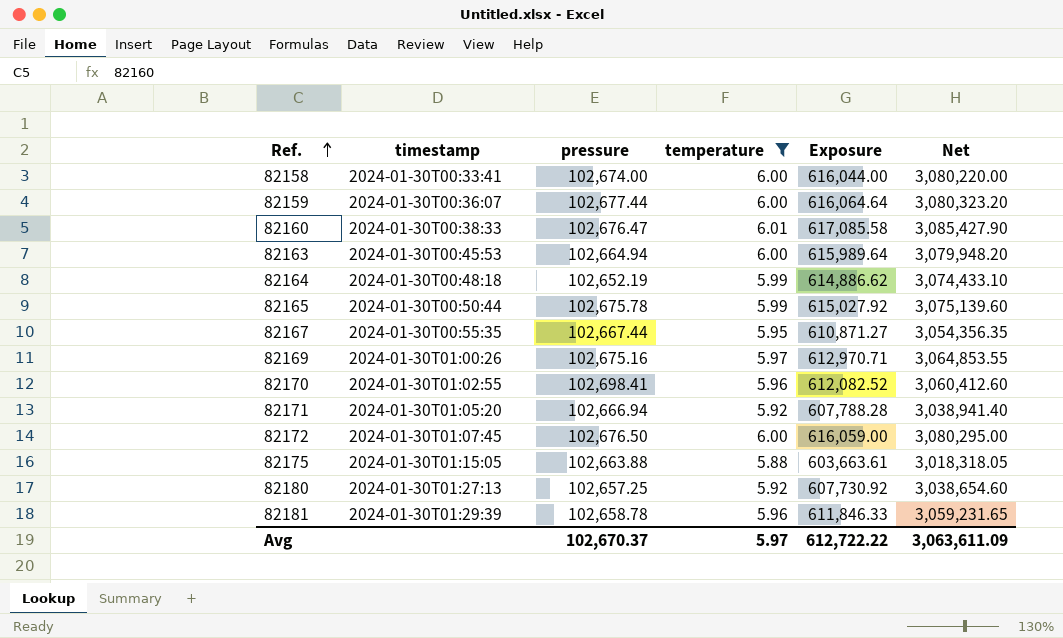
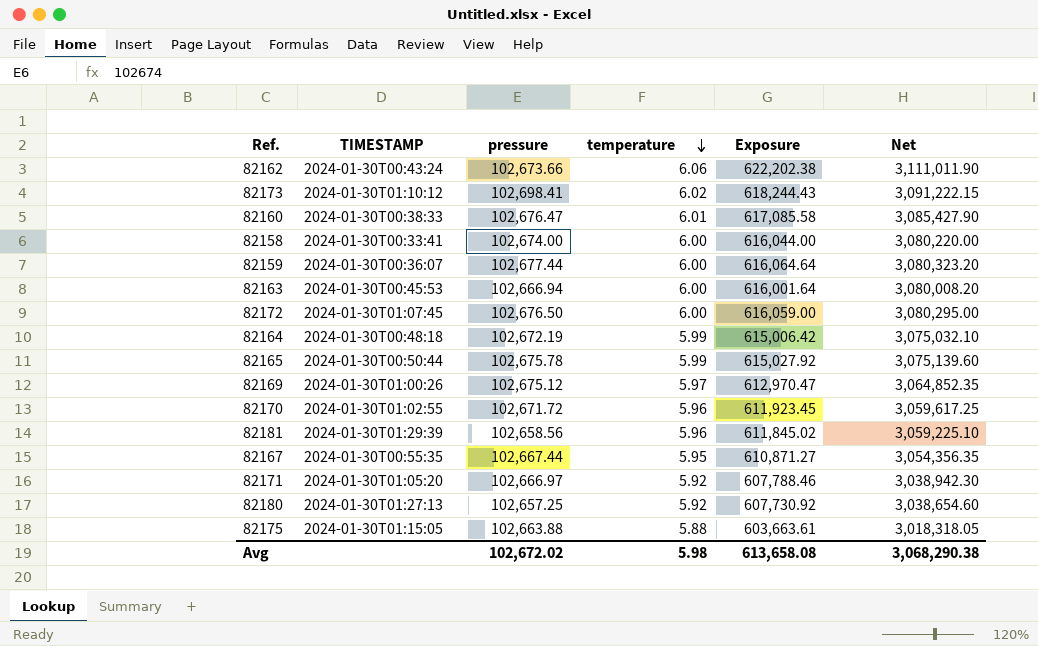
filter: temperature <= 6.01 -> none
row order: Ref. ascending -> temperature descending
column name: timestamp -> TIMESTAMP
82163 | pressure: 102,664.94 -> 102,666.94
82163 | Exposure: 615,989.64 -> 616,001.64
82163 | Net: 3,079,948.20 -> 3,080,008.20
82164 | pressure: 102,652.19 -> 102,672.19
82164 | Exposure: 614,886.62 -> 615,006.42
82164 | Net: 3,074,433.10 -> 3,075,032.10
82169 | pressure: 102,675.16 -> 102,675.12
82169 | Exposure: 612,970.71 -> 612,970.47
82169 | Net: 3,064,853.55 -> 3,064,852.35
82170 | pressure: 102,698.41 -> 102,671.72
82170 | Exposure: 612,082.52 -> 611,923.45
82170 | Net: 3,060,412.60 -> 3,059,617.25
82181 | pressure: 102,658.78 -> 102,658.56
82181 | Exposure: 611,846.33 -> 611,845.02
82181 | Net: 3,059,231.65 -> 3,059,225.10
82171 | pressure: 102,666.94 -> 102,666.97
82171 | Exposure: 607,788.28 -> 607,788.46
82171 | Net: 3,038,941.40 -> 3,038,942.30
Avg | pressure: 102,670.37 -> 102,672.02
Avg | temperature: 5.97 -> 5.98
Avg | Exposure: 612,722.22 -> 613,658.08
Avg | Net: 3,063,611.09 -> 3,068,290.38

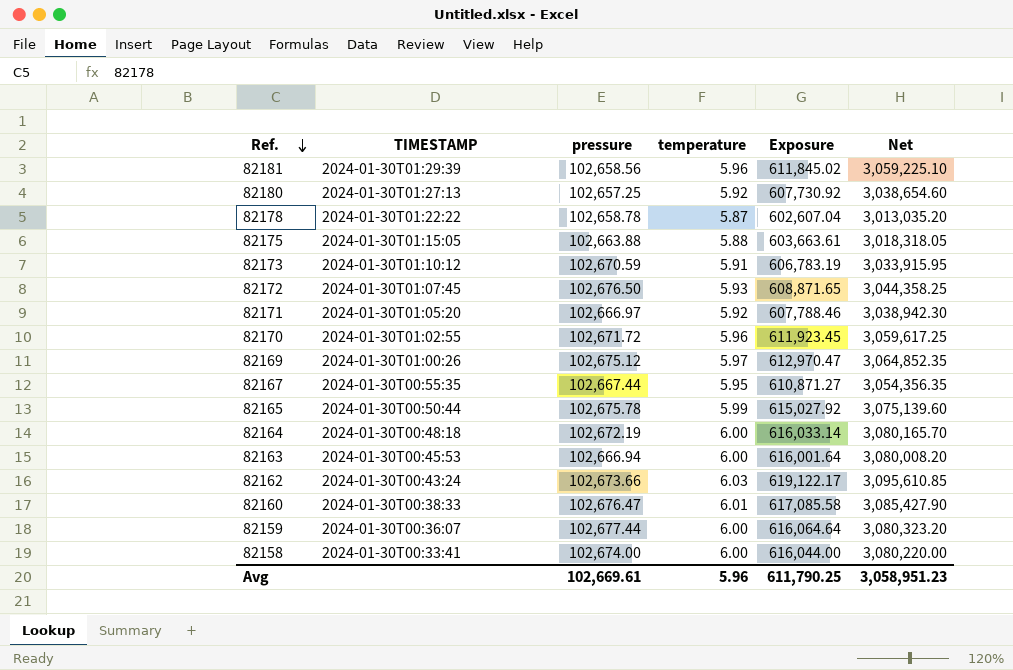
row order: temperature descending -> Ref. descending
row 82178: none -> 2024-01-30T01:22:22 | 102,658.78 | 5.87 | 602,607.04 | 3,013,035.20
82173 | pressure: 102,698.41 -> 102,670.59
82173 | temperature: 6.02 -> 5.91
82173 | Exposure: 618,244.43 -> 606,783.19
82173 | Net: 3,091,222.15 -> 3,033,915.95
82172 | temperature: 6.00 -> 5.93
82172 | Exposure: 616,059.00 -> 608,871.65
82172 | Net: 3,080,295.00 -> 3,044,358.25
82164 | temperature: 5.99 -> 6.00
82164 | Exposure: 615,006.42 -> 616,033.14
82164 | Net: 3,075,032.10 -> 3,080,165.70
82162 | temperature: 6.06 -> 6.03
82162 | Exposure: 622,202.38 -> 619,122.17
82162 | Net: 3,111,011.90 -> 3,095,610.85
Avg | pressure: 102,672.02 -> 102,669.61
Avg | temperature: 5.98 -> 5.96
Avg | Exposure: 613,658.08 -> 611,790.25
Avg | Net: 3,068,290.38 -> 3,058,951.23

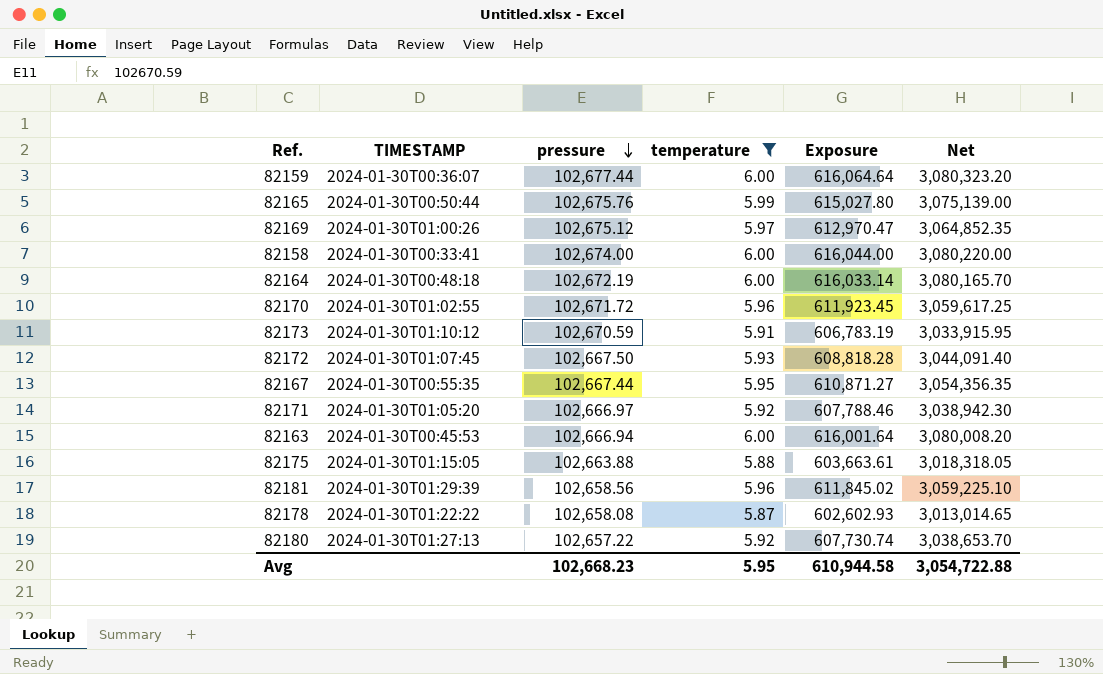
filter: none -> temperature <= 6.00
row order: Ref. descending -> pressure descending
82165 | pressure: 102,675.78 -> 102,675.76
82165 | Exposure: 615,027.92 -> 615,027.80
82165 | Net: 3,075,139.60 -> 3,075,139.00
82172 | pressure: 102,676.50 -> 102,667.50
82172 | Exposure: 608,871.65 -> 608,818.28
82172 | Net: 3,044,358.25 -> 3,044,091.40
82178 | pressure: 102,658.78 -> 102,658.08
82178 | Exposure: 602,607.04 -> 602,602.93
82178 | Net: 3,013,035.20 -> 3,013,014.65
82180 | pressure: 102,657.25 -> 102,657.22
82180 | Exposure: 607,730.92 -> 607,730.74
82180 | Net: 3,038,654.60 -> 3,038,653.70
Avg | pressure: 102,669.61 -> 102,668.23
Avg | temperature: 5.96 -> 5.95
Avg | Exposure: 611,790.25 -> 610,944.58
Avg | Net: 3,058,951.23 -> 3,054,722.88

